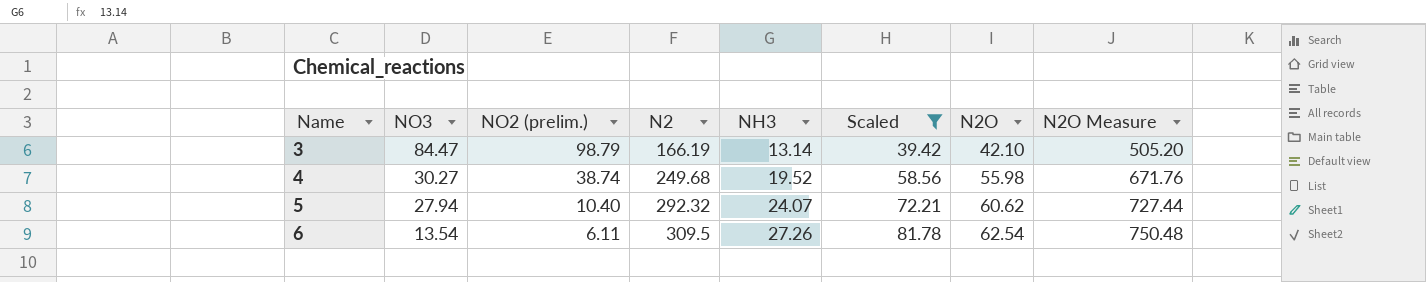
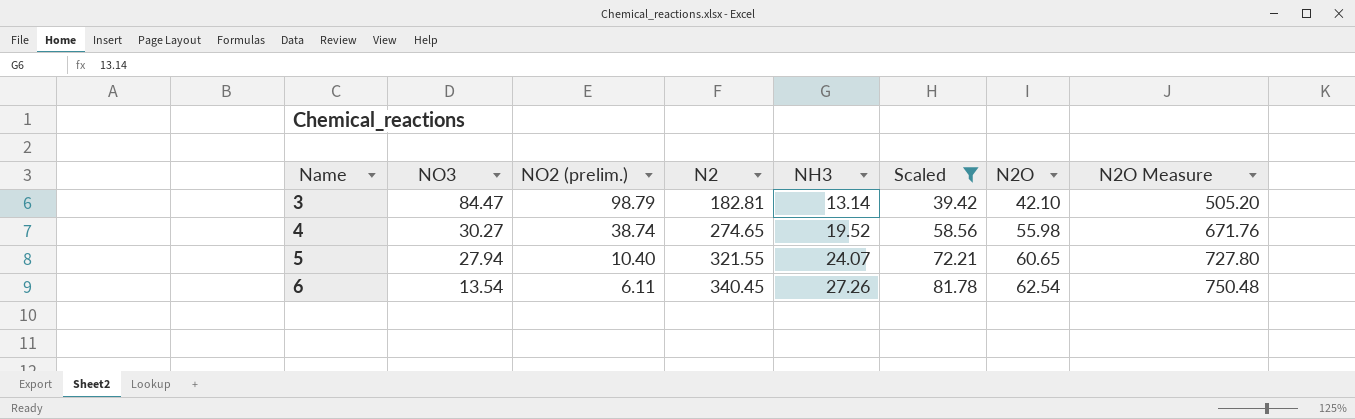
3 | N2: 166.19 -> 182.81
4 | N2: 249.68 -> 274.65
5 | N2: 292.32 -> 321.55
5 | N2O: 60.62 -> 60.65
5 | N2O Measure: 727.44 -> 727.80
6 | N2: 309.5 -> 340.45

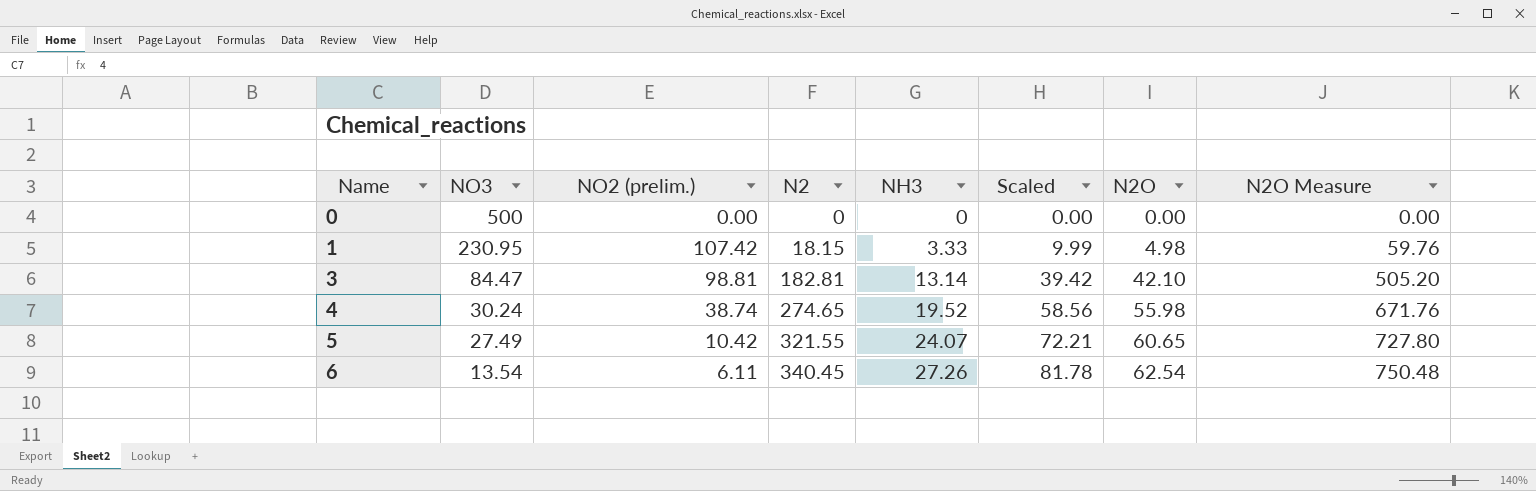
filter: Scaled >= 39.42 -> none
3 | NO2 (prelim.): 98.79 -> 98.81
4 | NO3: 30.27 -> 30.24
5 | NO3: 27.94 -> 27.49
5 | NO2 (prelim.): 10.40 -> 10.42

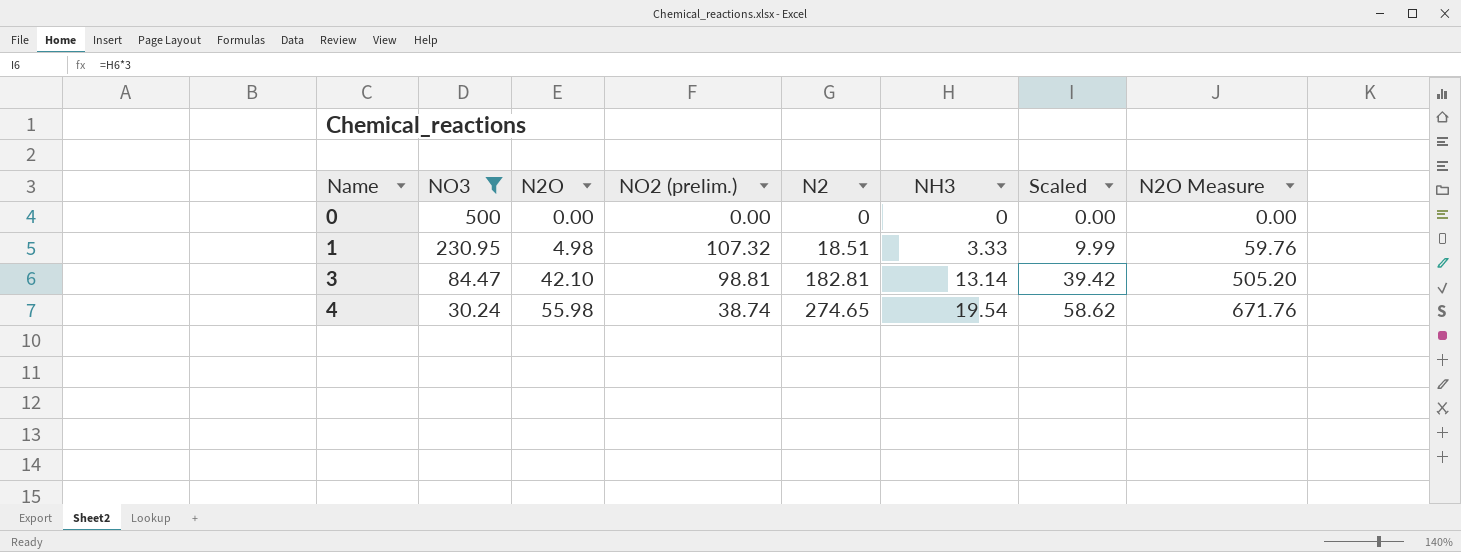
filter: none -> NO3 >= 30.24
column N2O | position: 7 -> 3
1 | NO2 (prelim.): 107.42 -> 107.32
1 | N2: 18.15 -> 18.51
4 | NH3: 19.52 -> 19.54
4 | Scaled: 58.56 -> 58.62

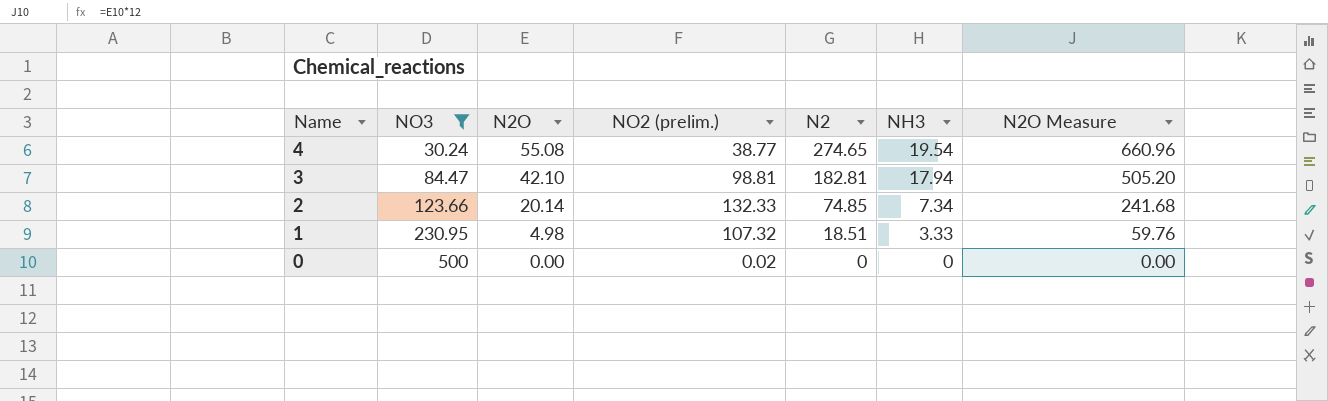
row order: Name ascending -> Name descending
column Scaled | formula: [NH3] * 3 -> none
4 | N2O: 55.98 -> 55.08
4 | NO2 (prelim.): 38.74 -> 38.77
4 | N2O Measure: 671.76 -> 660.96
3 | NH3: 13.14 -> 17.94
row 2: none -> 123.66 | 20.14 | 132.33 | 74.85 | 7.34 | 241.68
0 | NO2 (prelim.): 0.00 -> 0.02

